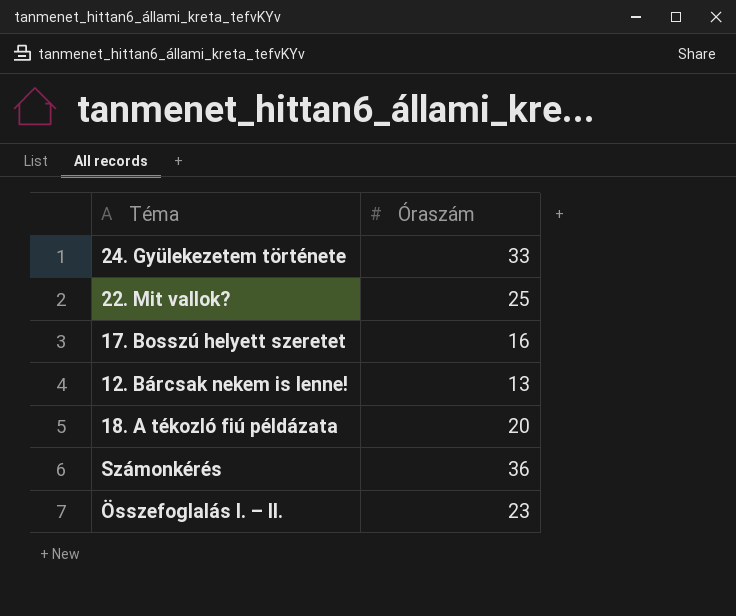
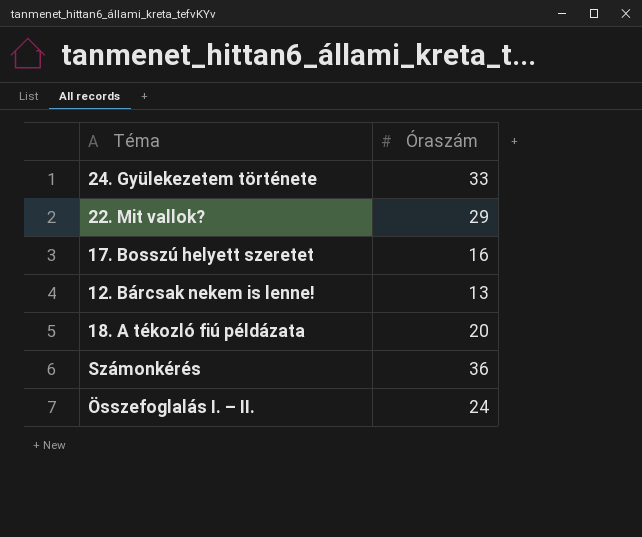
22. Mit vallok? | Óraszám: 25 -> 29
Összefoglalás I. – II. | Óraszám: 23 -> 24

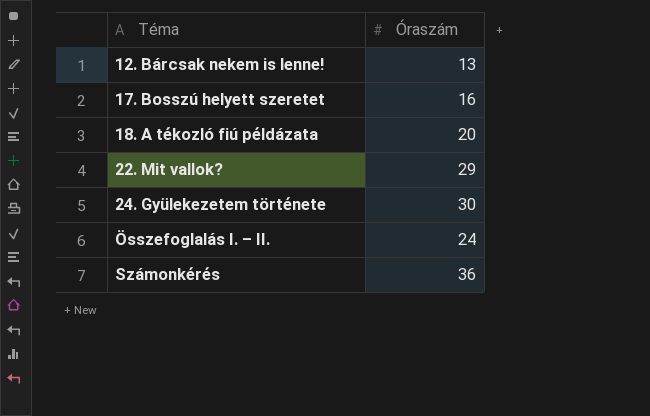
row order: none -> Téma ascending
24. Gyülekezetem története | Óraszám: 33 -> 30

